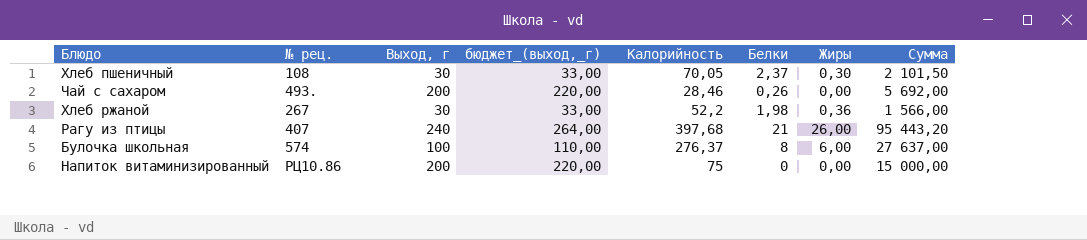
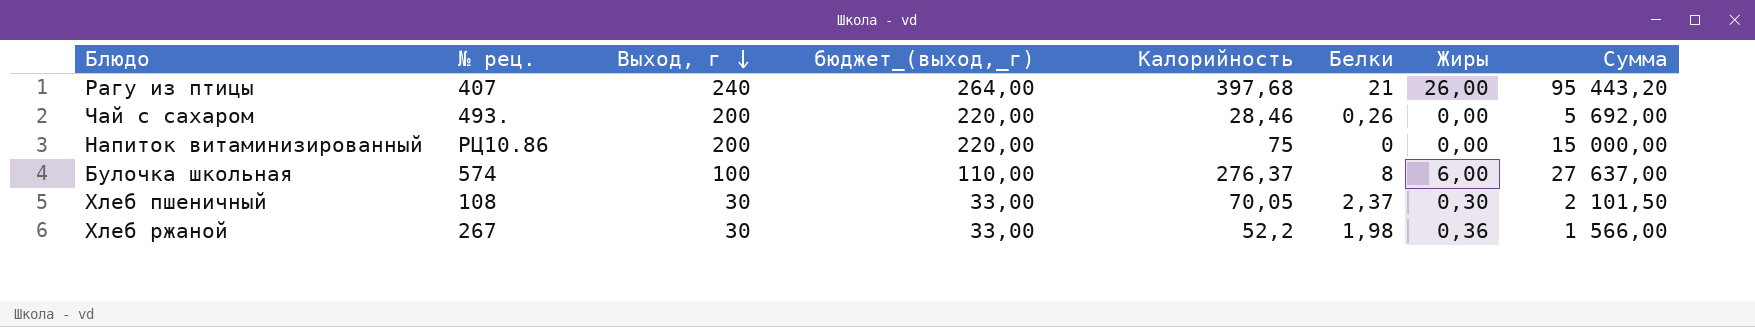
row order: none -> Выход, г descending

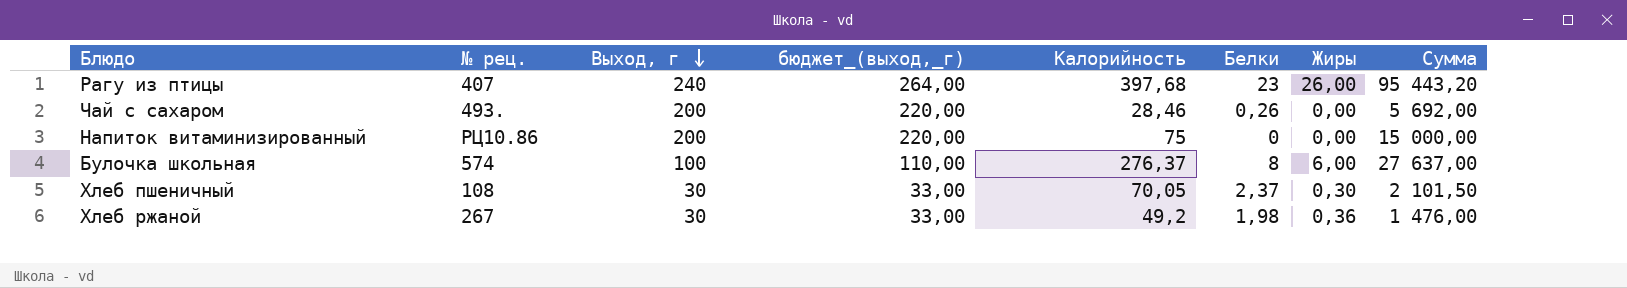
Рагу из птицы | Белки: 21 -> 23
Хлеб ржаной | Калорийность: 52,2 -> 49,2
Хлеб ржаной | Сумма: 1 566,00 -> 1 476,00

